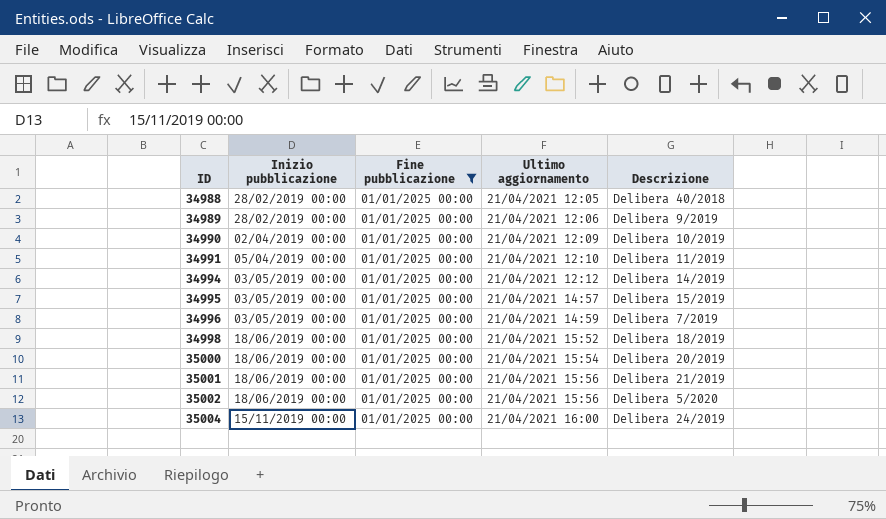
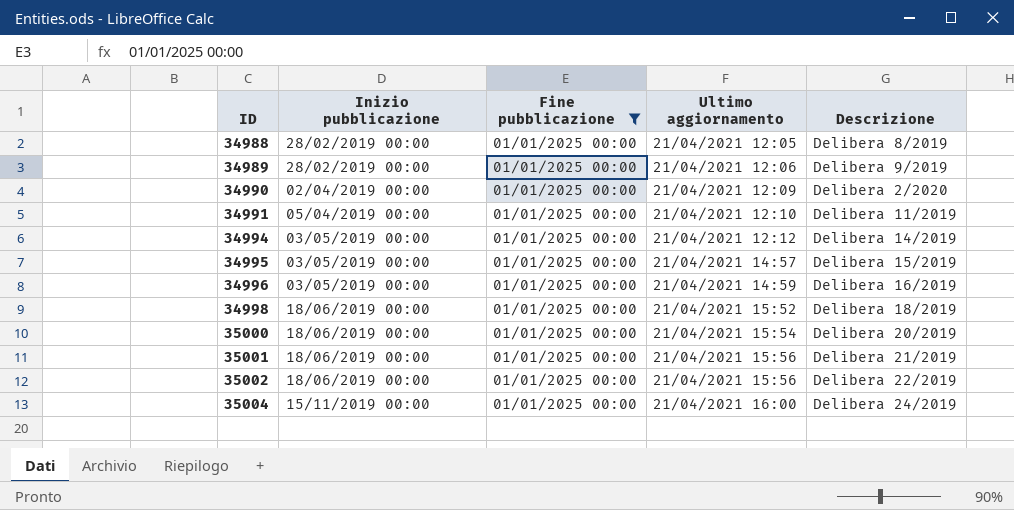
34988 | Descrizione: Delibera 40/2018 -> Delibera 8/2019
34990 | Descrizione: Delibera 10/2019 -> Delibera 2/2020
34996 | Descrizione: Delibera 7/2019 -> Delibera 16/2019
35002 | Descrizione: Delibera 5/2020 -> Delibera 22/2019

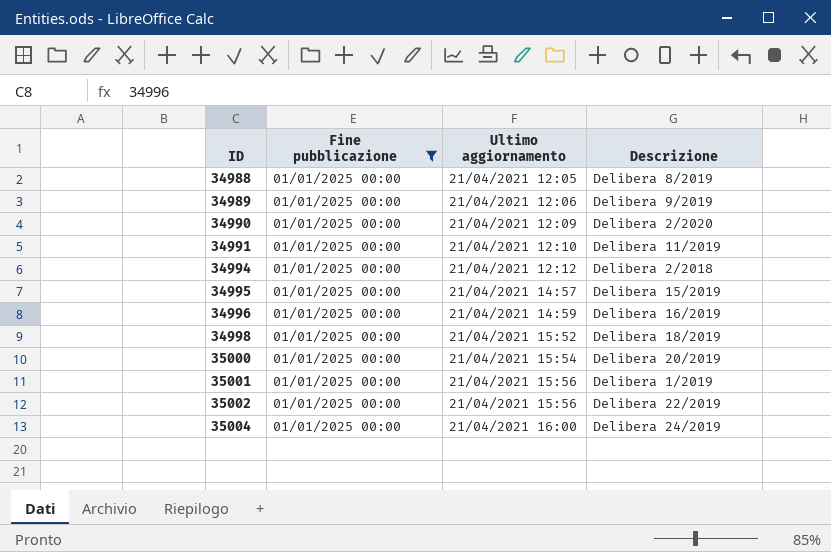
column Inizio pubblicazione | position: 2 -> none
34994 | Descrizione: Delibera 14/2019 -> Delibera 2/2018
35001 | Descrizione: Delibera 21/2019 -> Delibera 1/2019

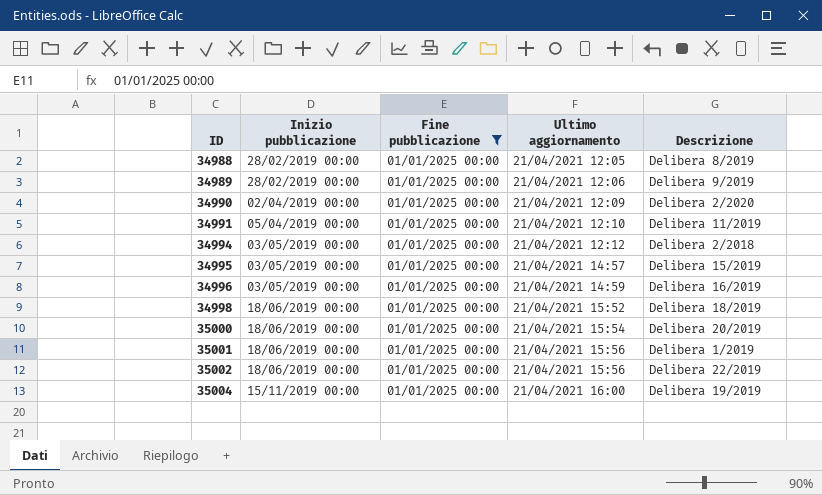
column Inizio pubblicazione | position: none -> 2
35004 | Descrizione: Delibera 24/2019 -> Delibera 19/2019

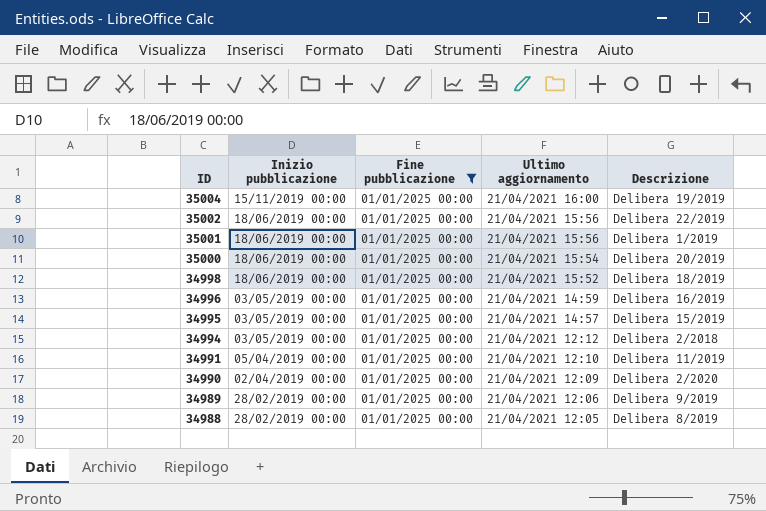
row order: ID ascending -> ID descending

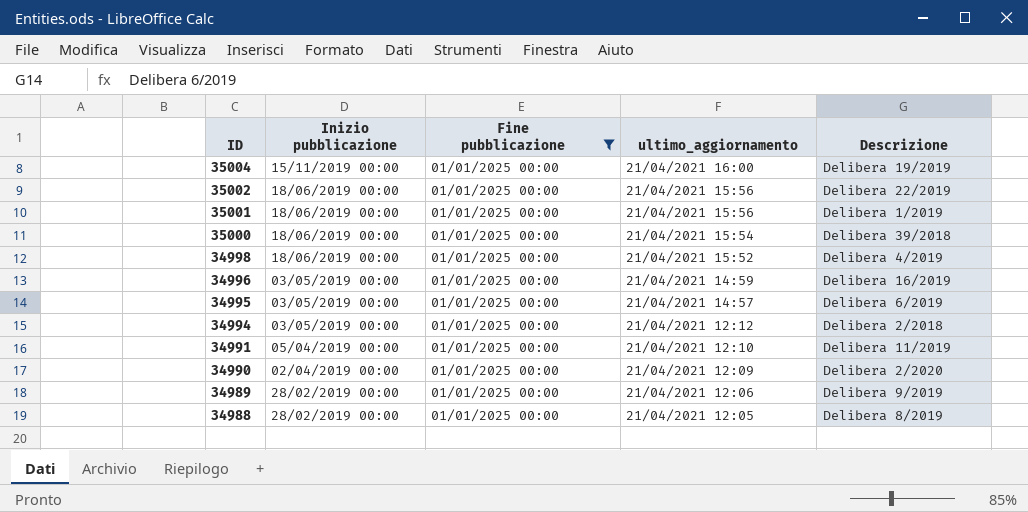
column name: Ultimo aggiornamento -> ultimo_aggiornamento
35000 | Descrizione: Delibera 20/2019 -> Delibera 39/2018
34998 | Descrizione: Delibera 18/2019 -> Delibera 4/2019
34995 | Descrizione: Delibera 15/2019 -> Delibera 6/2019

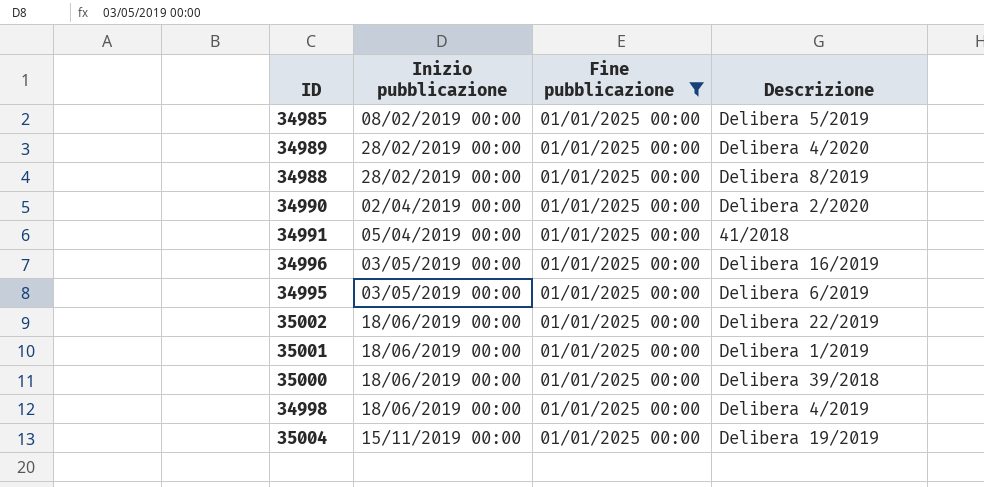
row order: ID descending -> Inizio pubblicazione ascending
column ultimo_aggiornamento | position: 4 -> none
row 34994: 03/05/2019 00:00 | 01/01/2025 00:00 | 21/04/2021 12:12 | Delibera 2/2018 -> none
row 34985: none -> 08/02/2019 00:00 | 01/01/2025 00:00 | Delibera 5/2019
34989 | Descrizione: Delibera 9/2019 -> Delibera 4/2020
34991 | Descrizione: Delibera 11/2019 -> 41/2018

